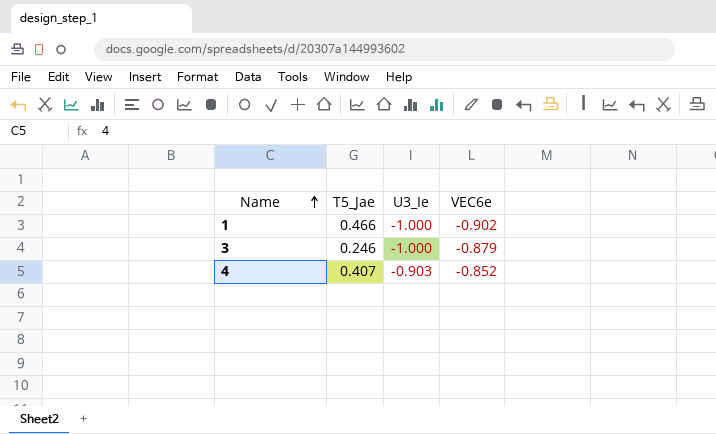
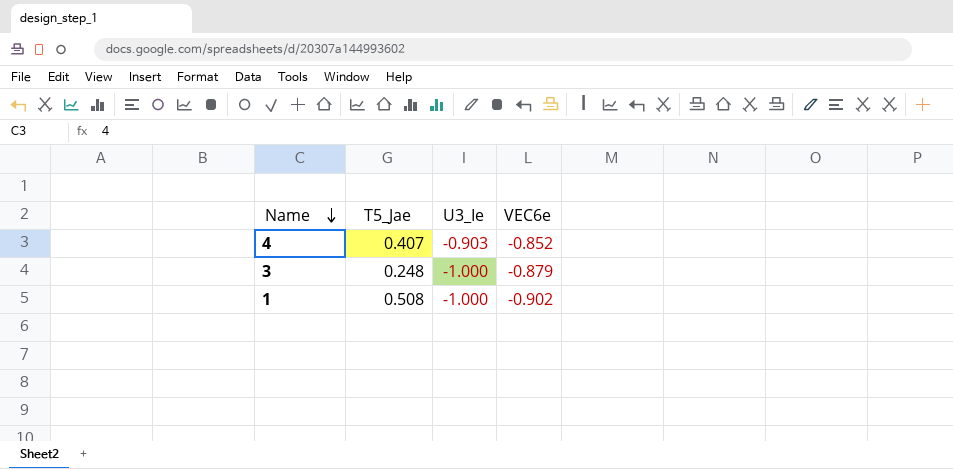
row order: Name ascending -> Name descending
3 | T5_Jae: 0.246 -> 0.248
1 | T5_Jae: 0.466 -> 0.508

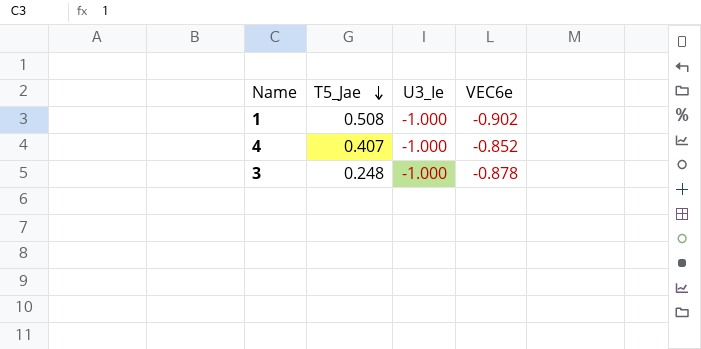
row order: Name descending -> T5_Jae descending
4 | U3_Ie: -0.903 -> -1.000
3 | VEC6e: -0.879 -> -0.878

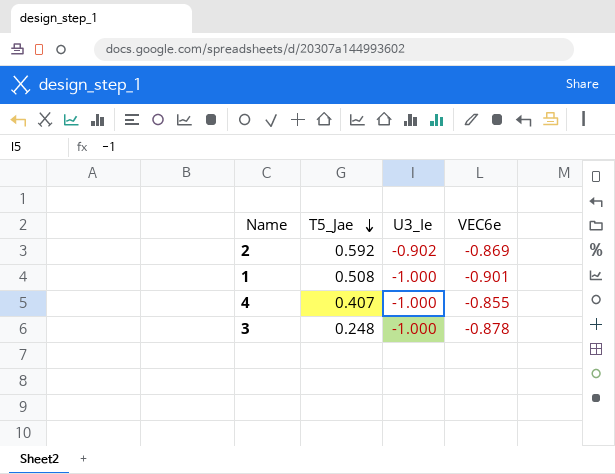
row 2: none -> 0.592 | -0.902 | -0.869
1 | VEC6e: -0.902 -> -0.901
4 | VEC6e: -0.852 -> -0.855

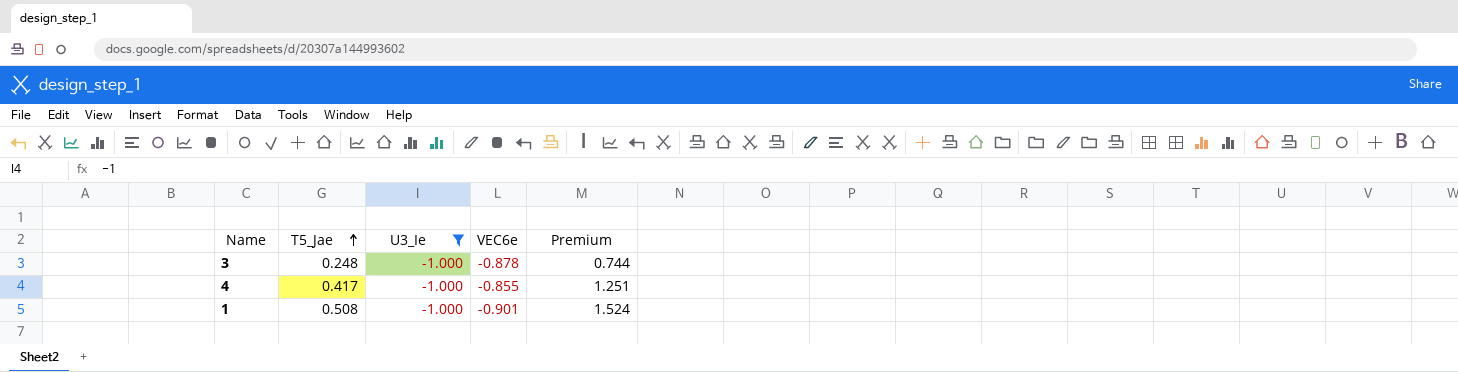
filter: none -> U3_Ie = -1.000
row order: T5_Jae descending -> T5_Jae ascending
column Premium | formula: none -> [T5_Jae] * 3
4 | T5_Jae: 0.407 -> 0.417

